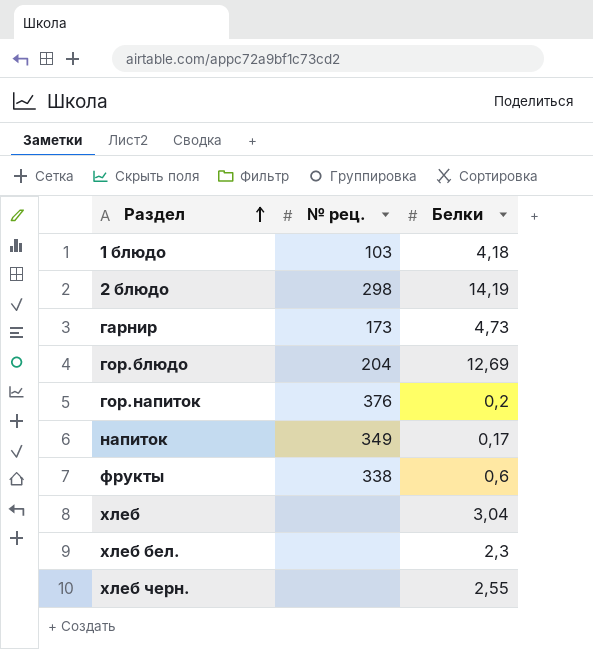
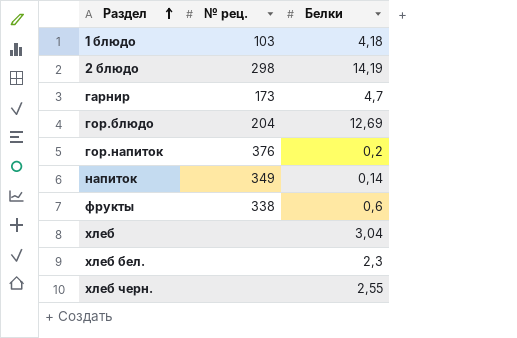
гарнир | Белки: 4,73 -> 4,7
напиток | Белки: 0,17 -> 0,14

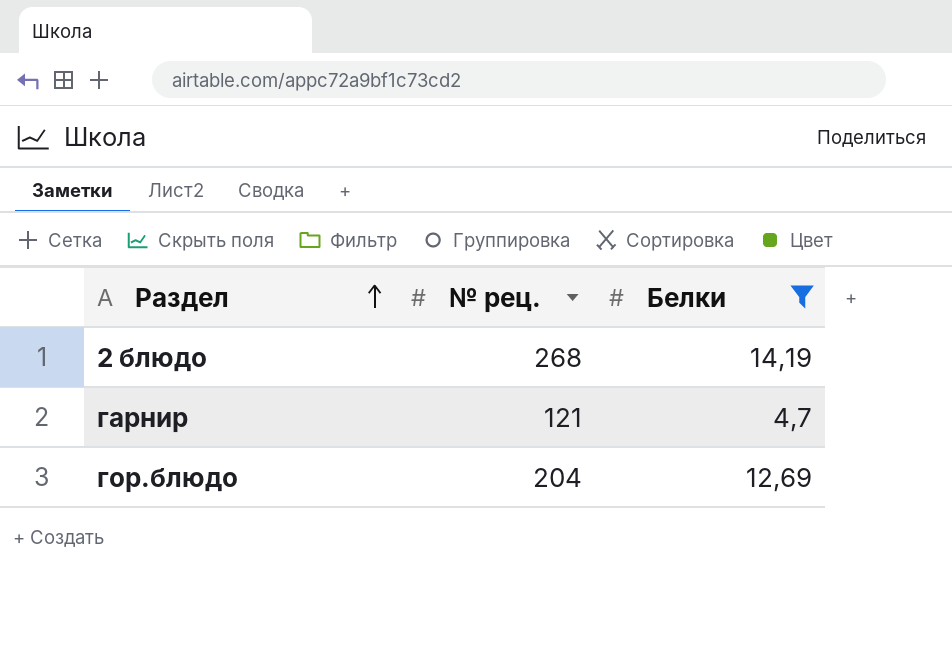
filter: none -> Белки >= 4,7
2 блюдо | № рец.: 298 -> 268
гарнир | № рец.: 173 -> 121

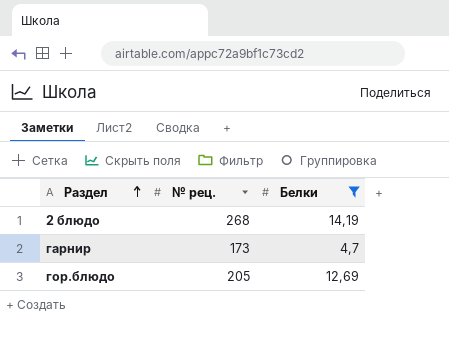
гарнир | № рец.: 121 -> 173
гор.блюдо | № рец.: 204 -> 205

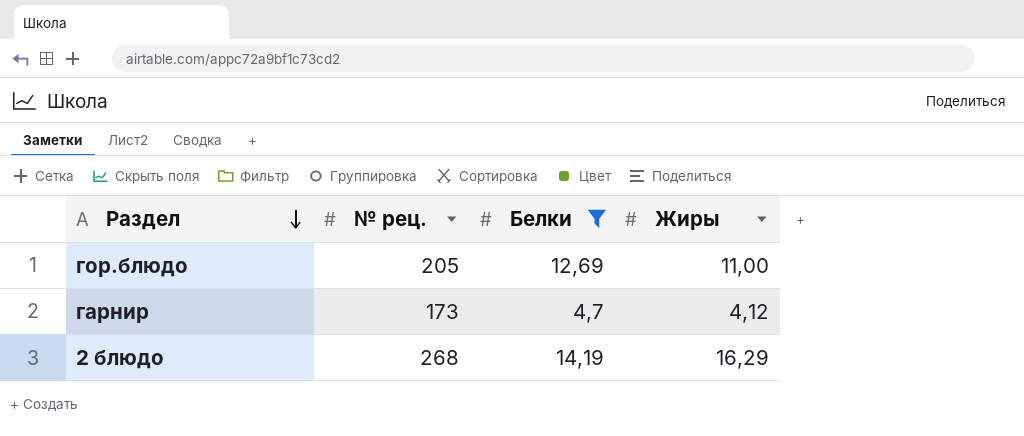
row order: Раздел ascending -> Раздел descending
column Жиры | position: none -> 4

